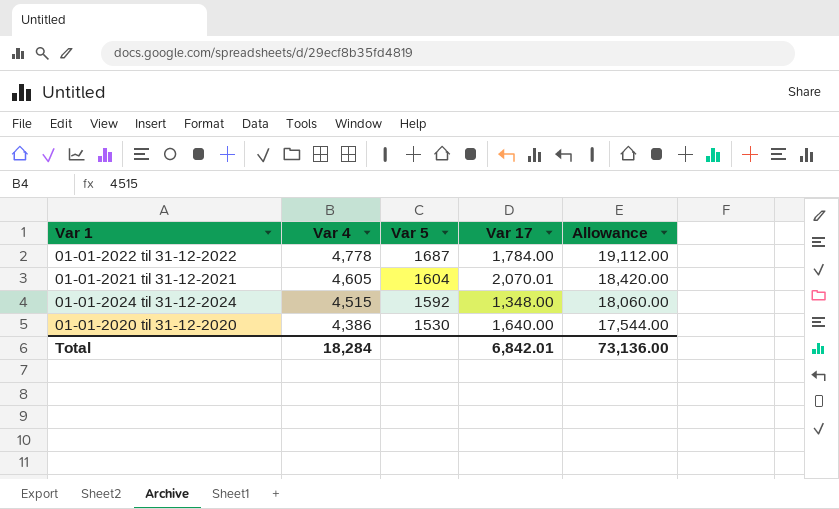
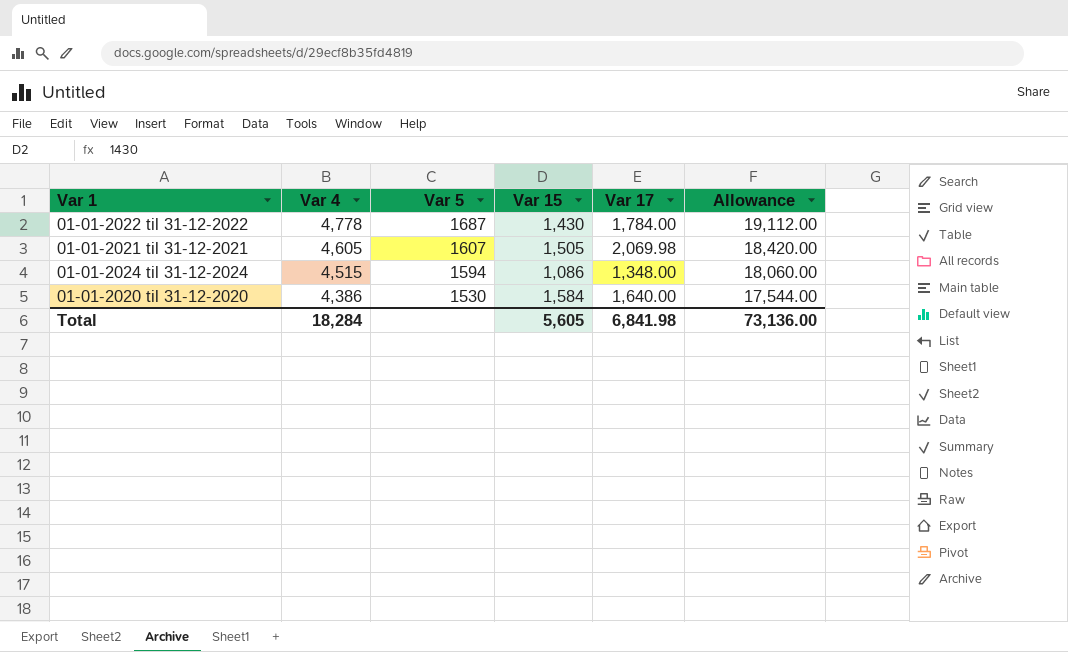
column Var 15 | position: none -> 4
01-01-2021 til 31-12-2021 | Var 5: 1604 -> 1607
01-01-2021 til 31-12-2021 | Var 17: 2,070.01 -> 2,069.98
01-01-2024 til 31-12-2024 | Var 5: 1592 -> 1594
Total | Var 17: 6,842.01 -> 6,841.98

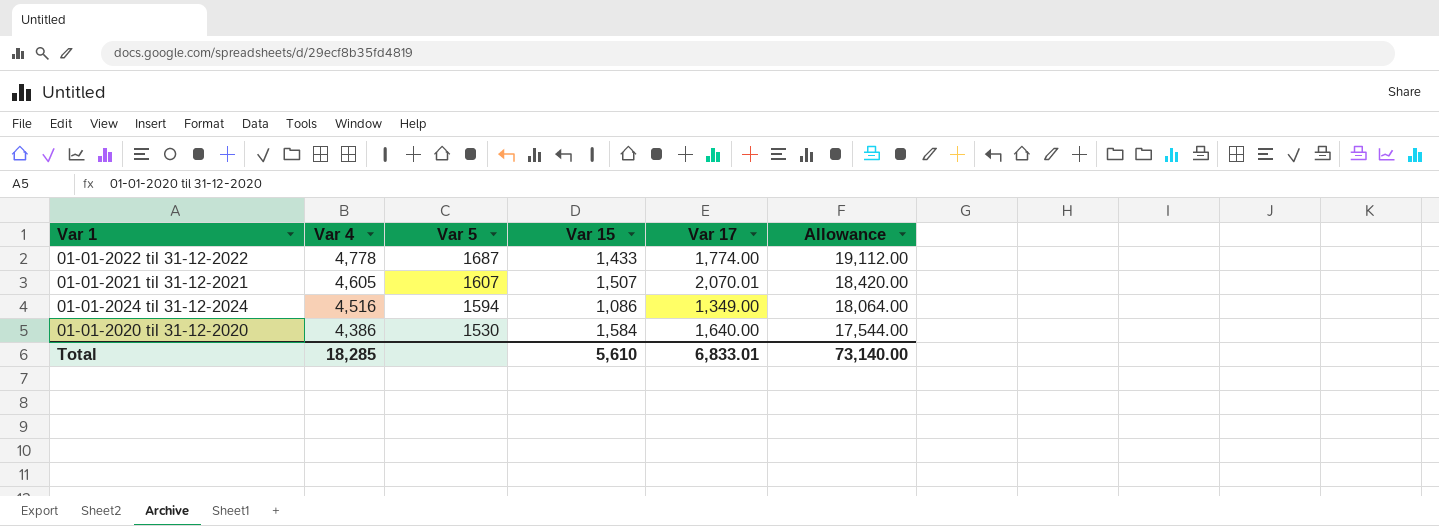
01-01-2022 til 31-12-2022 | Var 15: 1,430 -> 1,433
01-01-2022 til 31-12-2022 | Var 17: 1,784.00 -> 1,774.00
01-01-2021 til 31-12-2021 | Var 15: 1,505 -> 1,507
01-01-2021 til 31-12-2021 | Var 17: 2,069.98 -> 2,070.01
01-01-2024 til 31-12-2024 | Var 4: 4,515 -> 4,516
01-01-2024 til 31-12-2024 | Var 17: 1,348.00 -> 1,349.00
01-01-2024 til 31-12-2024 | Allowance: 18,060.00 -> 18,064.00
Total | Var 4: 18,284 -> 18,285
Total | Var 15: 5,605 -> 5,610
Total | Var 17: 6,841.98 -> 6,833.01
Total | Allowance: 73,136.00 -> 73,140.00

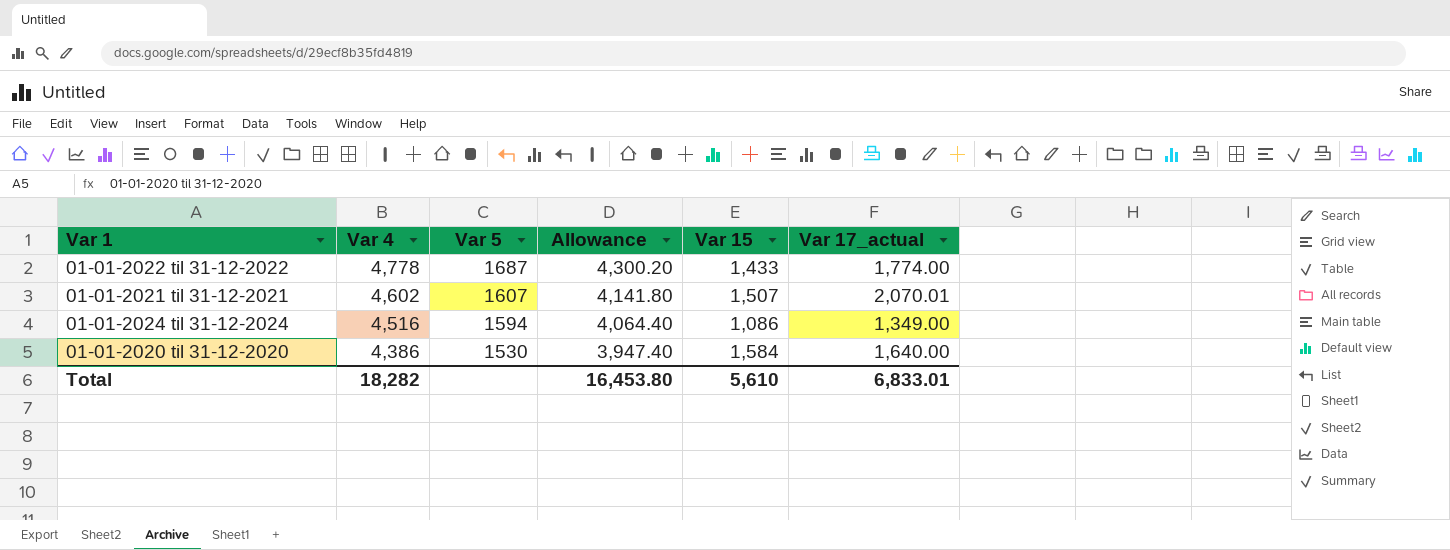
column Allowance | formula: [Var 4] * 4 -> [Var 4] * 0.9
column Allowance | position: 6 -> 4
column name: Var 17 -> Var 17_actual
01-01-2021 til 31-12-2021 | Var 4: 4,605 -> 4,602
Total | Var 4: 18,285 -> 18,282
Total | Allowance: 73,140.00 -> 16,453.80

